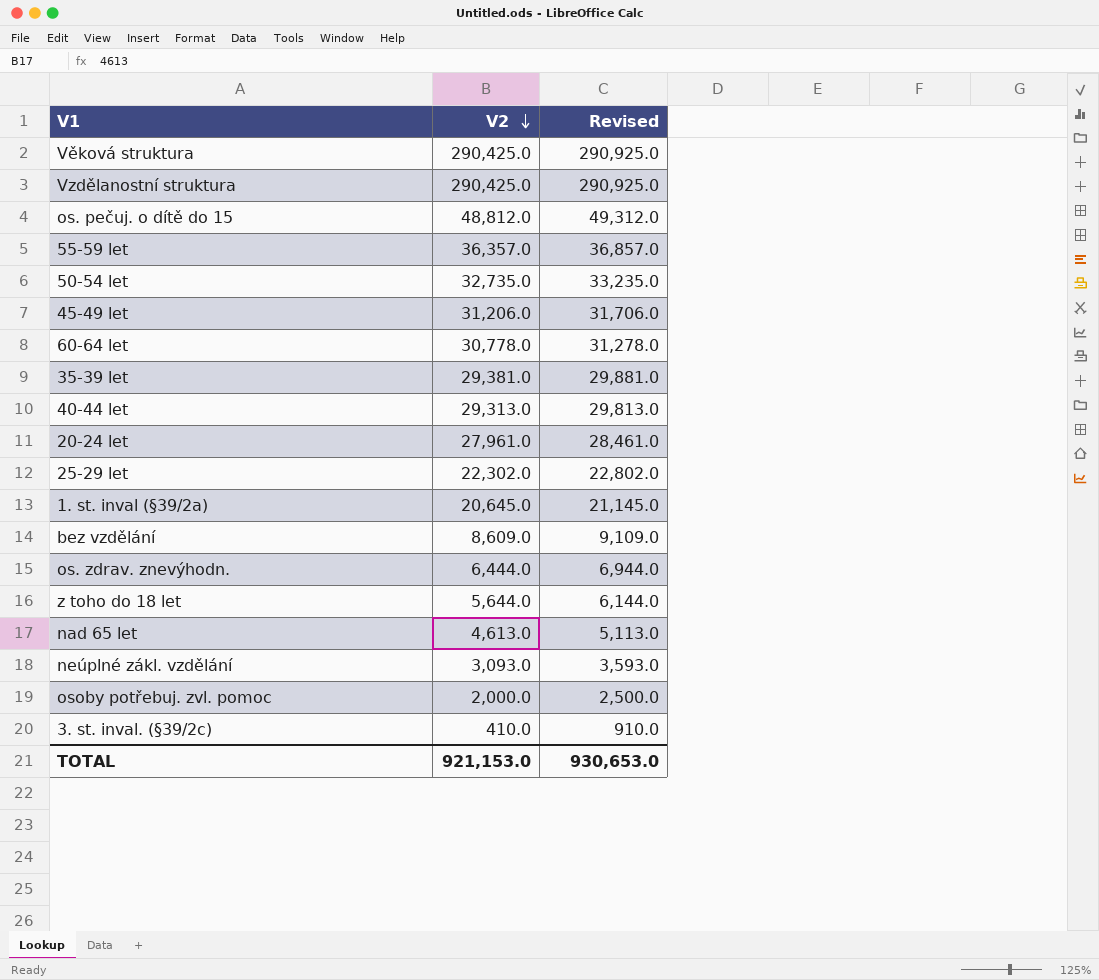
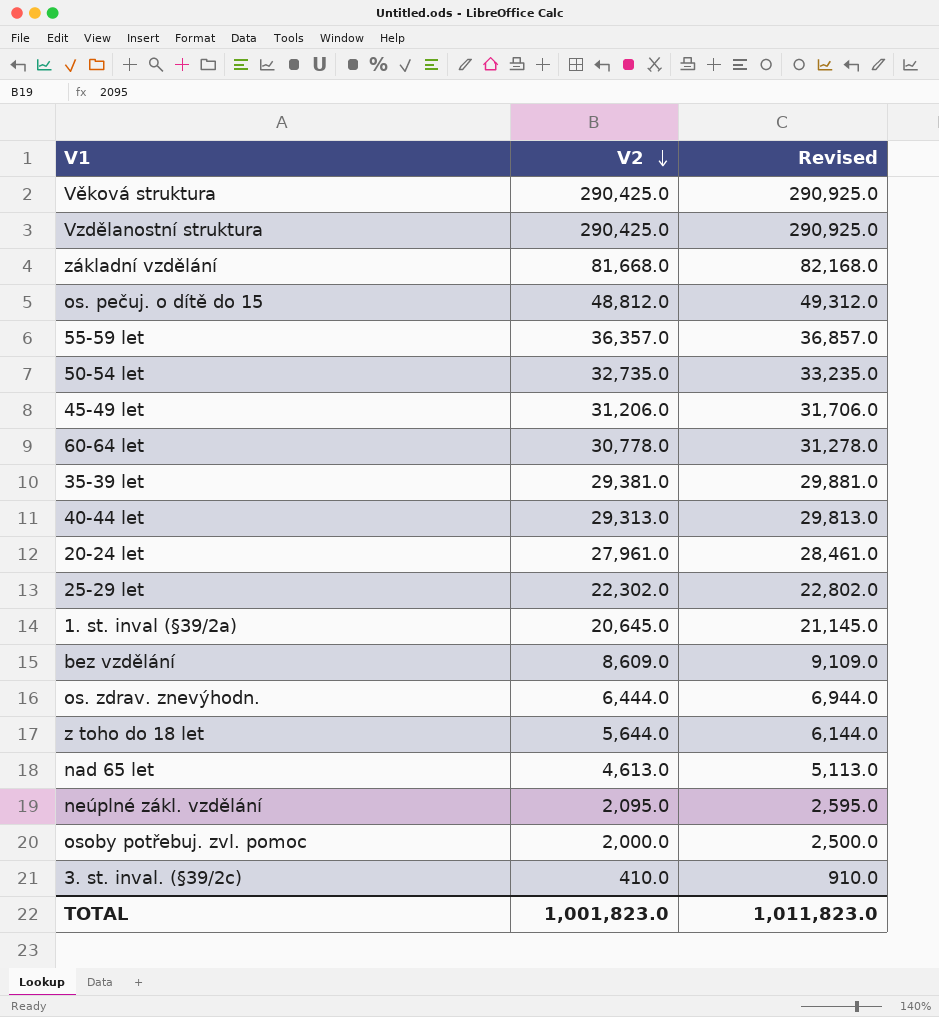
row základní vzdělání: none -> 81,668.0 | 82,168.0
neúplné zákl. vzdělání | V2: 3,093.0 -> 2,095.0
neúplné zákl. vzdělání | Revised: 3,593.0 -> 2,595.0
TOTAL | V2: 921,153.0 -> 1,001,823.0
TOTAL | Revised: 930,653.0 -> 1,011,823.0

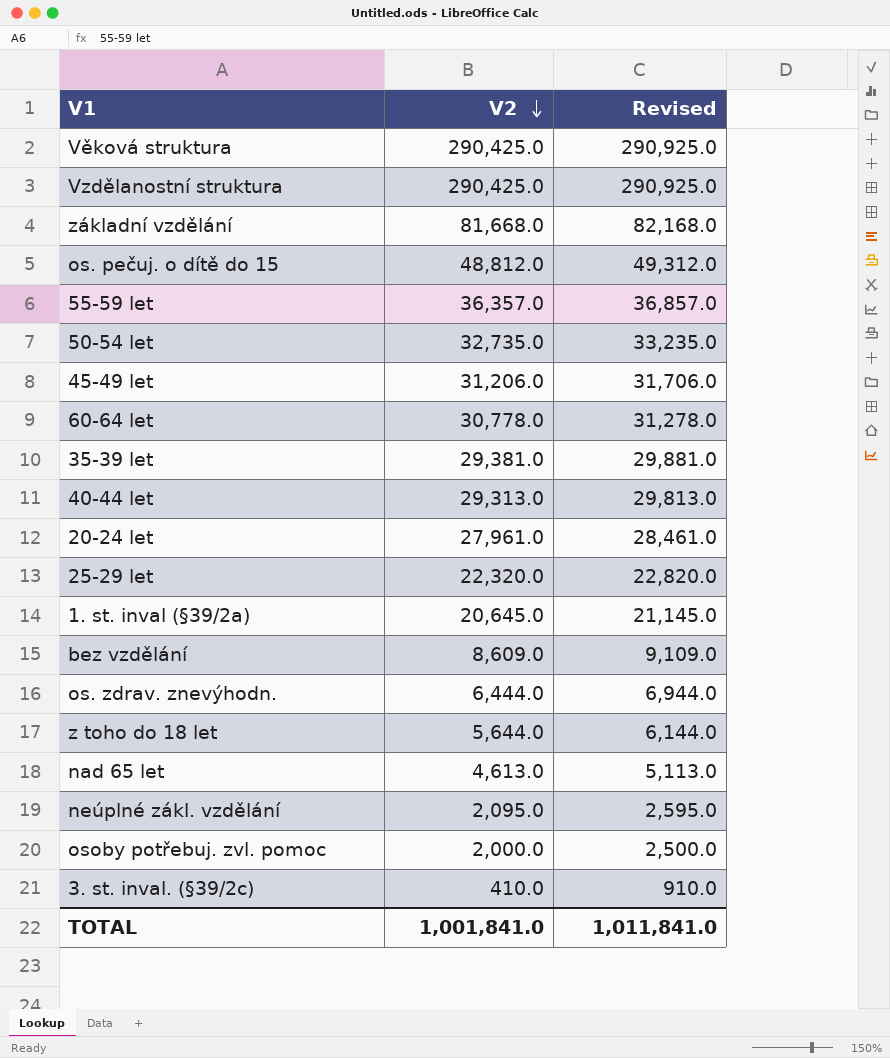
25-29 let | V2: 22,302.0 -> 22,320.0
25-29 let | Revised: 22,802.0 -> 22,820.0
TOTAL | V2: 1,001,823.0 -> 1,001,841.0
TOTAL | Revised: 1,011,823.0 -> 1,011,841.0

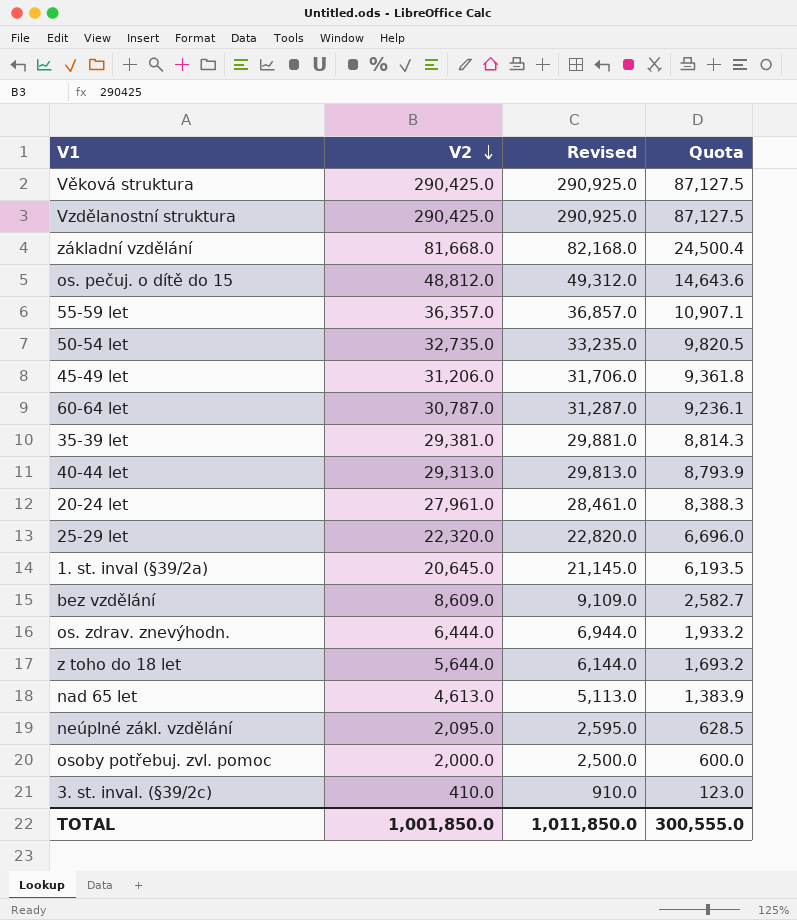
column Quota | formula: none -> [V2] * 0.3
60-64 let | V2: 30,778.0 -> 30,787.0
60-64 let | Revised: 31,278.0 -> 31,287.0
TOTAL | V2: 1,001,841.0 -> 1,001,850.0
TOTAL | Revised: 1,011,841.0 -> 1,011,850.0

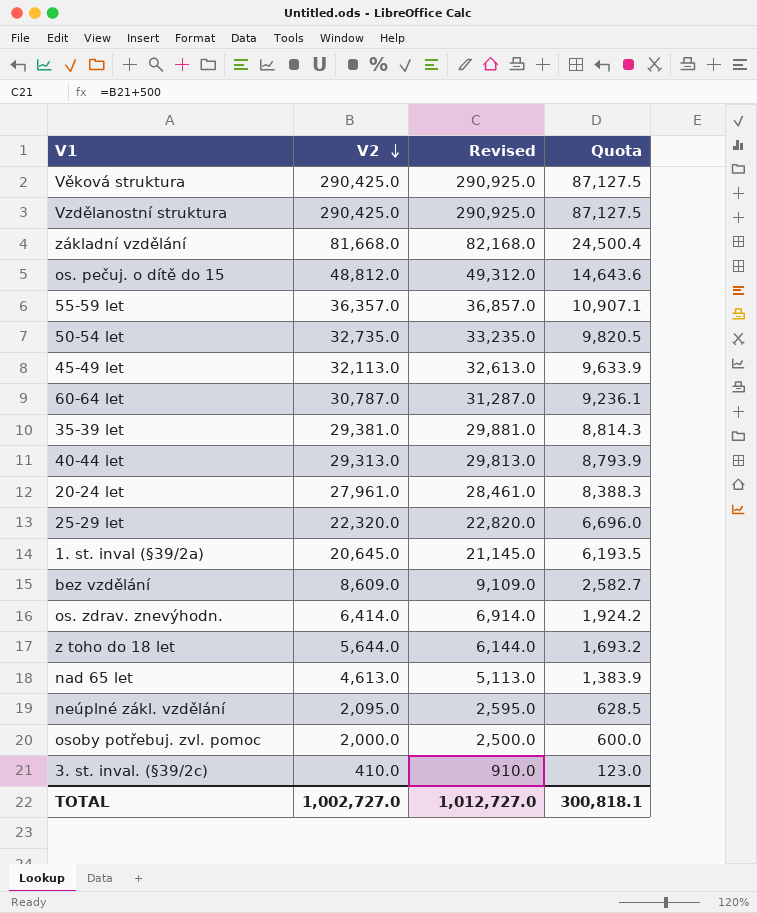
45-49 let | V2: 31,206.0 -> 32,113.0
45-49 let | Revised: 31,706.0 -> 32,613.0
45-49 let | Quota: 9,361.8 -> 9,633.9
os. zdrav. znevýhodn. | V2: 6,444.0 -> 6,414.0
os. zdrav. znevýhodn. | Revised: 6,944.0 -> 6,914.0
os. zdrav. znevýhodn. | Quota: 1,933.2 -> 1,924.2
TOTAL | V2: 1,001,850.0 -> 1,002,727.0
TOTAL | Revised: 1,011,850.0 -> 1,012,727.0
TOTAL | Quota: 300,555.0 -> 300,818.1

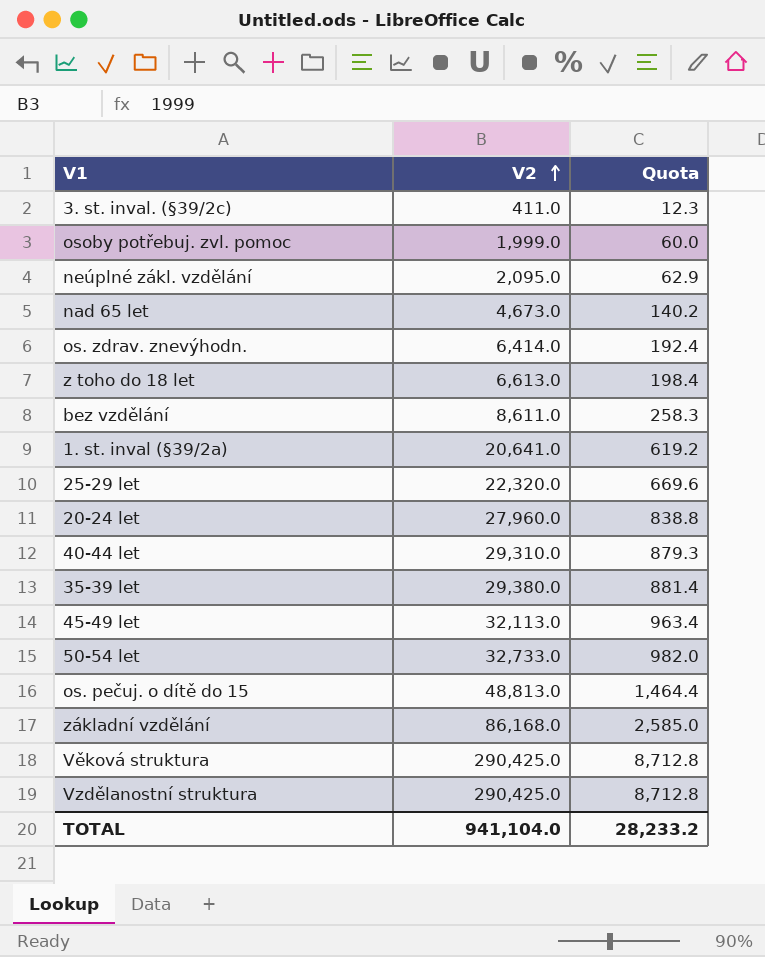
row order: V2 descending -> V2 ascending
column Revised | formula: [V2] + 500 -> none
column Quota | formula: [V2] * 0.3 -> [V2] * 0.03
row 55-59 let: 36,357.0 | 36,857.0 | 10,907.1 -> none
row 60-64 let: 30,787.0 | 31,287.0 | 9,236.1 -> none
3. st. inval. (§39/2c) | V2: 410.0 -> 411.0
osoby potřebuj. zvl. pomoc | V2: 2,000.0 -> 1,999.0
nad 65 let | V2: 4,613.0 -> 4,673.0
z toho do 18 let | V2: 5,644.0 -> 6,613.0
bez vzdělání | V2: 8,609.0 -> 8,611.0
1. st. inval (§39/2a) | V2: 20,645.0 -> 20,641.0
20-24 let | V2: 27,961.0 -> 27,960.0
40-44 let | V2: 29,313.0 -> 29,310.0
35-39 let | V2: 29,381.0 -> 29,380.0
50-54 let | V2: 32,735.0 -> 32,733.0
os. pečuj. o dítě do 15 | V2: 48,812.0 -> 48,813.0
základní vzdělání | V2: 81,668.0 -> 86,168.0
TOTAL | V2: 1,002,727.0 -> 941,104.0
TOTAL | Quota: 300,818.1 -> 28,233.2

